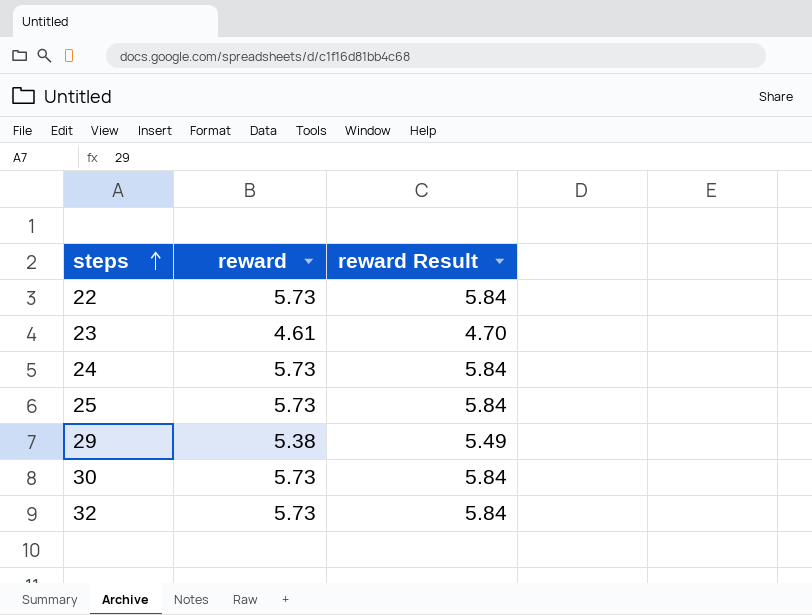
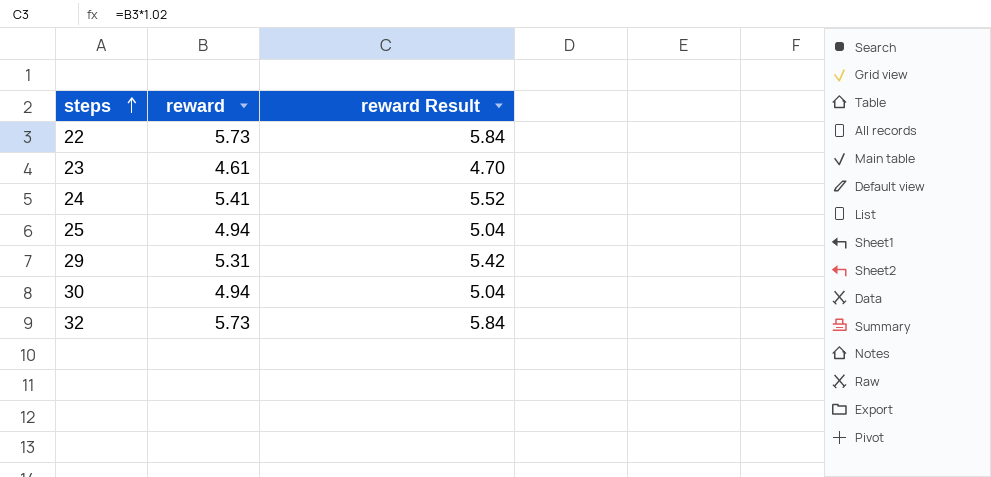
24 | reward: 5.73 -> 5.41
24 | reward Result: 5.84 -> 5.52
25 | reward: 5.73 -> 4.94
25 | reward Result: 5.84 -> 5.04
29 | reward: 5.38 -> 5.31
29 | reward Result: 5.49 -> 5.42
30 | reward: 5.73 -> 4.94
30 | reward Result: 5.84 -> 5.04

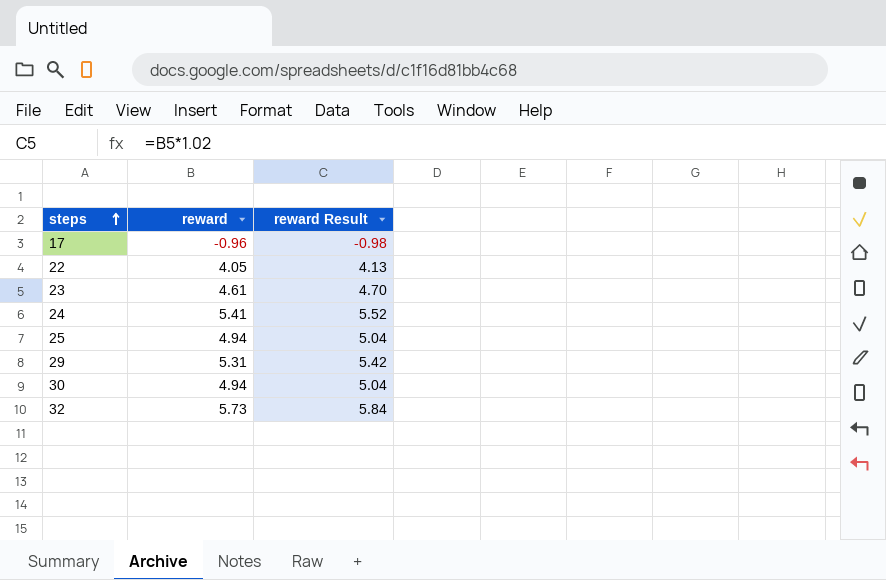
row 17: none -> -0.96 | -0.98
22 | reward: 5.73 -> 4.05
22 | reward Result: 5.84 -> 4.13

